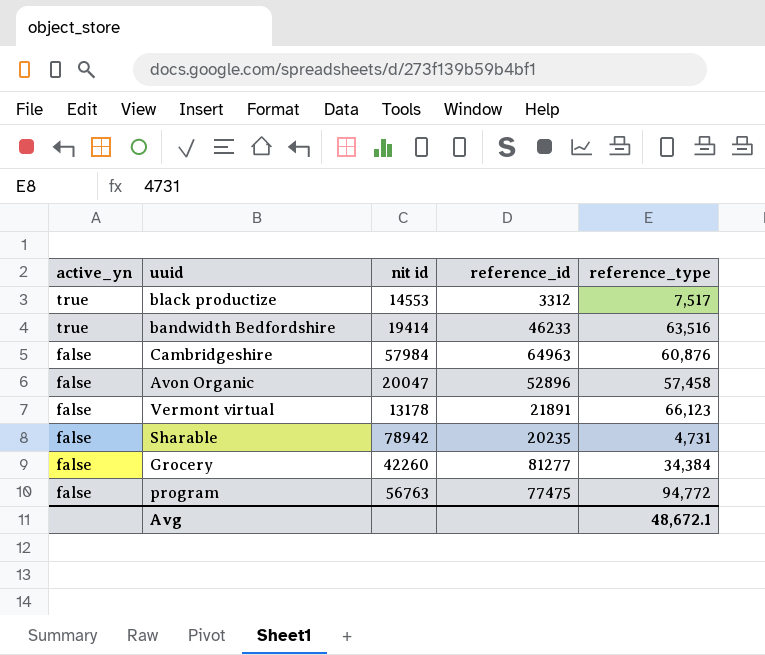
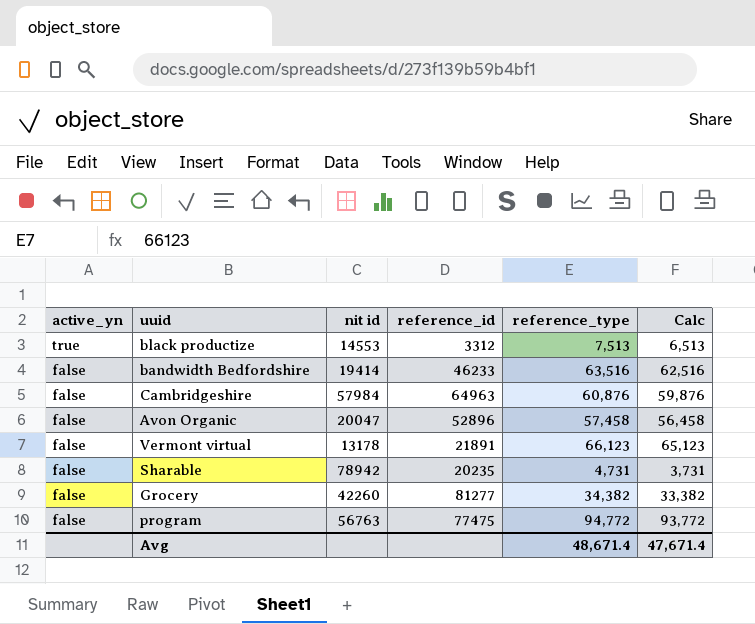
column Calc | formula: none -> [reference_type] - 1000
black productize | reference_type: 7,517 -> 7,513
bandwidth Bedfordshire | active_yn: true -> false
Grocery | reference_type: 34,384 -> 34,382
Avg | reference_type: 48,672.1 -> 48,671.4

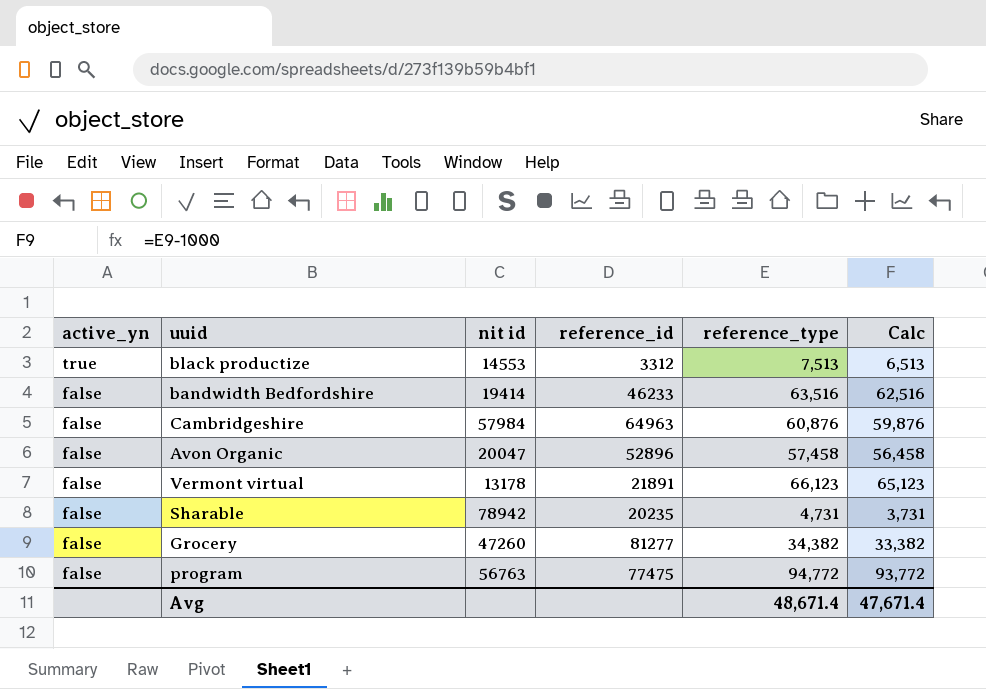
Grocery | nit id: 42260 -> 47260

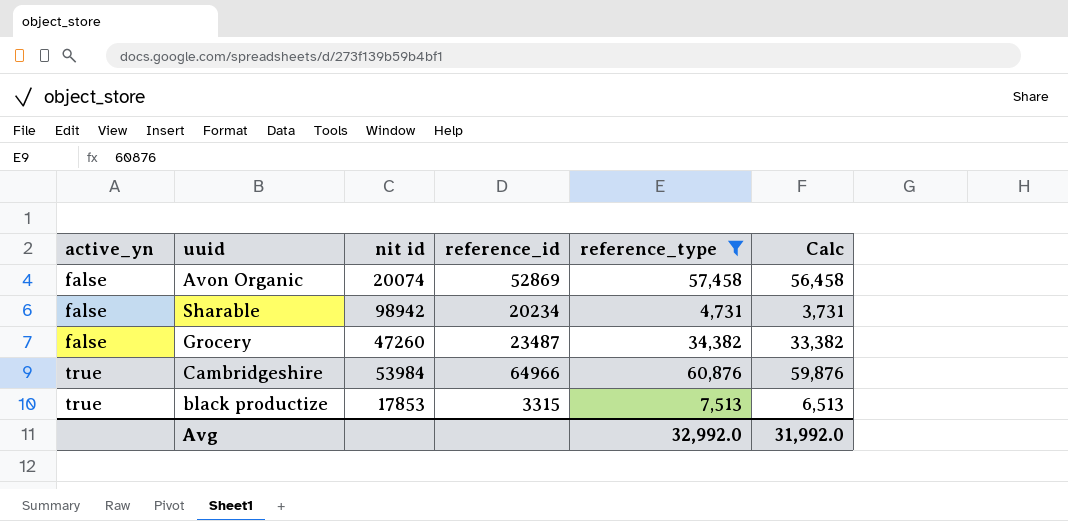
filter: none -> reference_type <= 60,876
row order: active_yn descending -> active_yn ascending
Avon Organic | nit id: 20047 -> 20074
Avon Organic | reference_id: 52896 -> 52869
Sharable | nit id: 78942 -> 98942
Sharable | reference_id: 20235 -> 20234
Grocery | reference_id: 81277 -> 23487
Cambridgeshire | active_yn: false -> true
Cambridgeshire | nit id: 57984 -> 53984
Cambridgeshire | reference_id: 64963 -> 64966
black productize | nit id: 14553 -> 17853
black productize | reference_id: 3312 -> 3315
Avg | reference_type: 48,671.4 -> 32,992.0
Avg | Calc: 47,671.4 -> 31,992.0

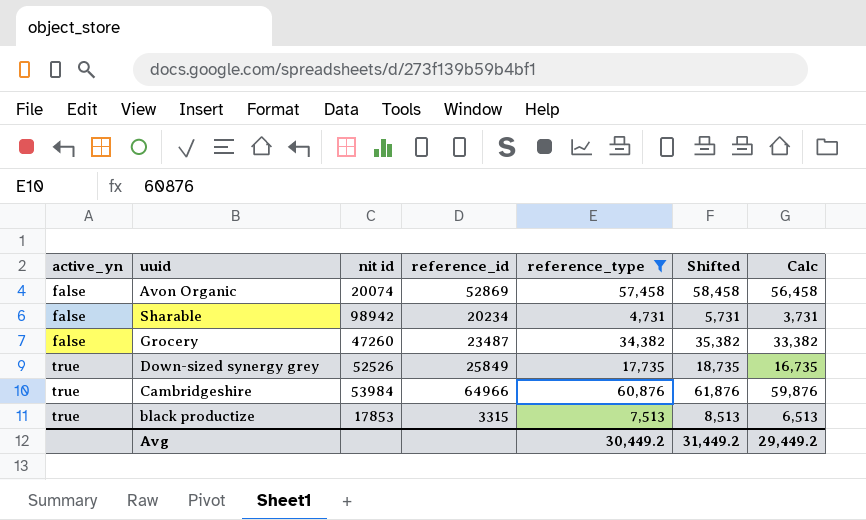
column Shifted | formula: none -> [reference_type] + 1000
row Down-sized synergy grey: none -> true | 52526 | 25849 | 17,735 | 18,735 | 16,735
Avg | reference_type: 32,992.0 -> 30,449.2
Avg | Calc: 31,992.0 -> 29,449.2

